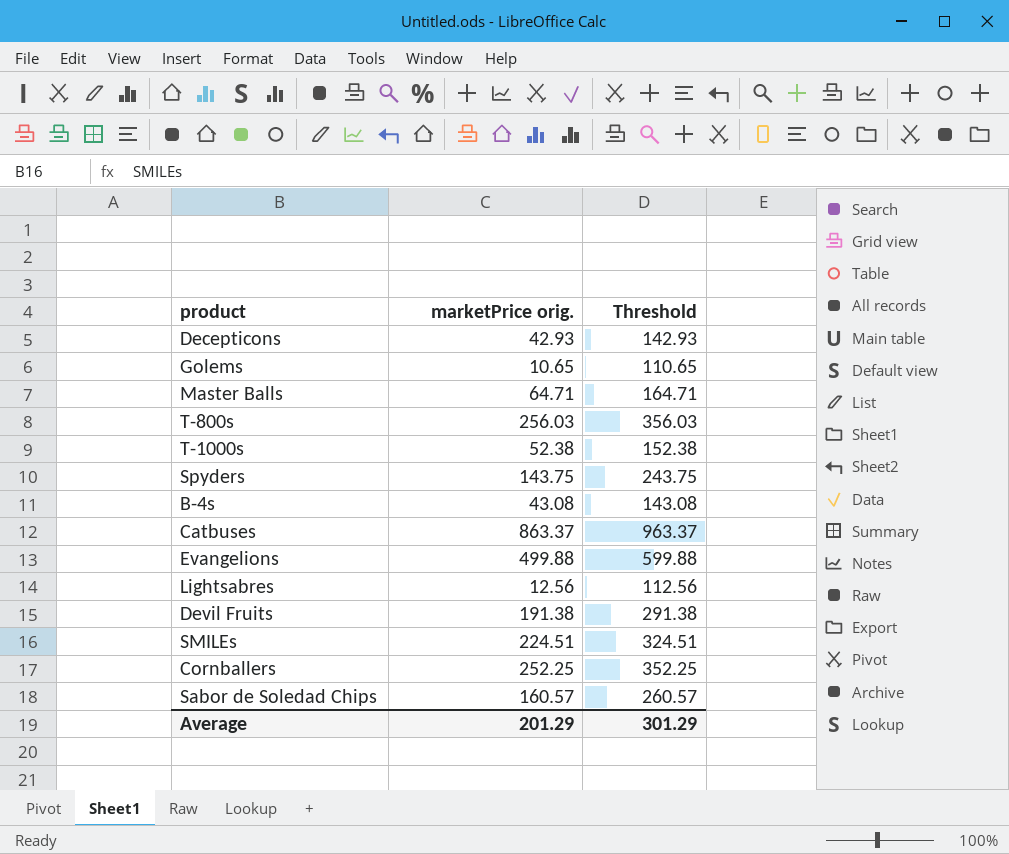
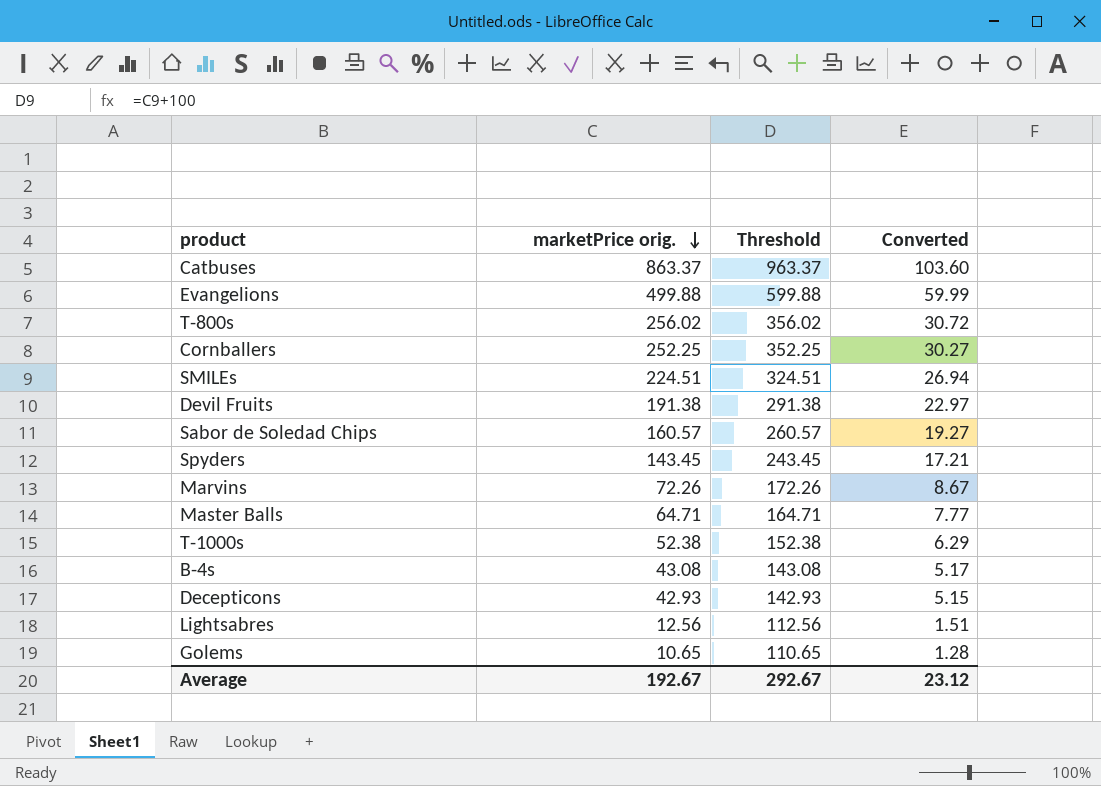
row order: none -> marketPrice orig. descending
column Converted | formula: none -> [marketPrice orig.] * 0.12
T-800s | marketPrice orig.: 256.03 -> 256.02
T-800s | Threshold: 356.03 -> 356.02
Spyders | marketPrice orig.: 143.75 -> 143.45
Spyders | Threshold: 243.75 -> 243.45
row Marvins: none -> 72.26 | 172.26 | 8.67
Average | marketPrice orig.: 201.29 -> 192.67
Average | Threshold: 301.29 -> 292.67

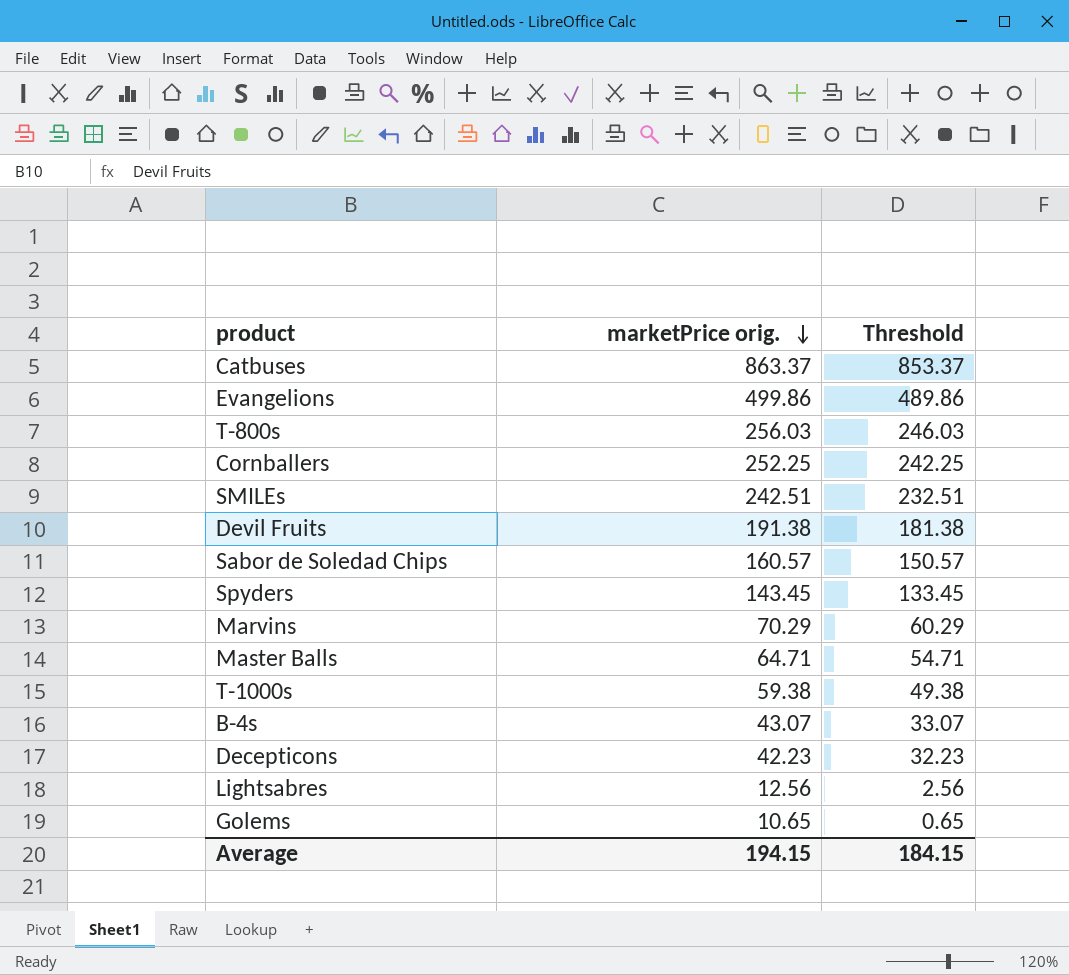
column Converted | formula: [marketPrice orig.] * 0.12 -> none
column Threshold | formula: [marketPrice orig.] + 100 -> [marketPrice orig.] - 10
Evangelions | marketPrice orig.: 499.88 -> 499.86
T-800s | marketPrice orig.: 256.02 -> 256.03
SMILEs | marketPrice orig.: 224.51 -> 242.51
Marvins | marketPrice orig.: 72.26 -> 70.29
T-1000s | marketPrice orig.: 52.38 -> 59.38
B-4s | marketPrice orig.: 43.08 -> 43.07
Decepticons | marketPrice orig.: 42.93 -> 42.23
Average | marketPrice orig.: 192.67 -> 194.15
Average | Threshold: 292.67 -> 184.15

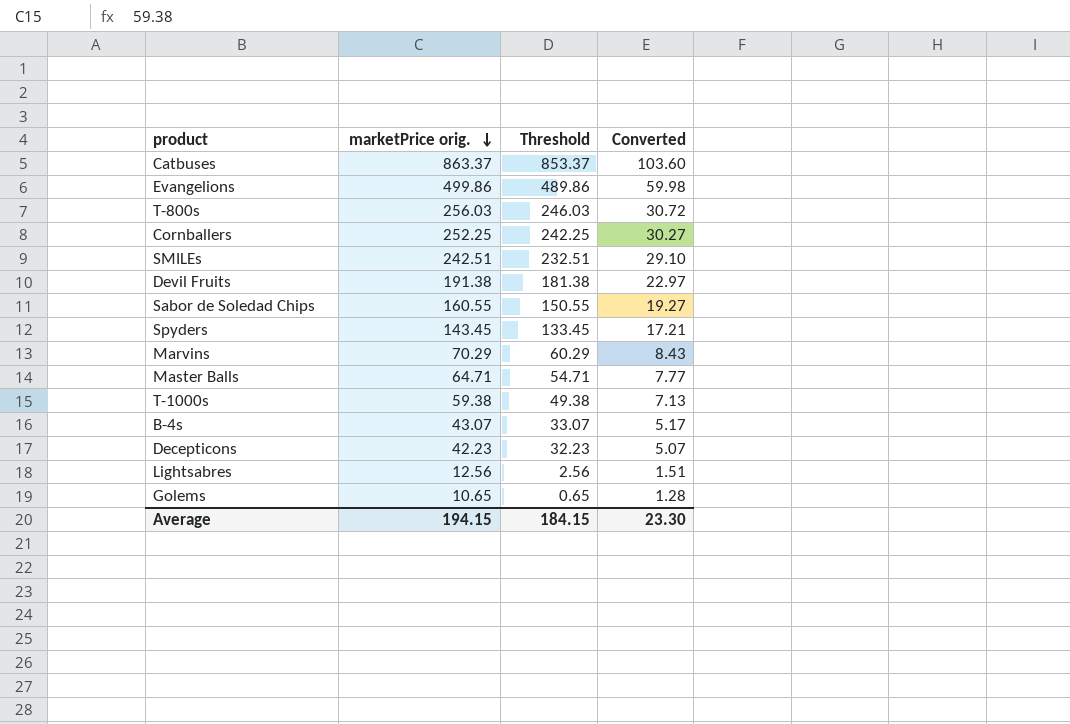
column Converted | formula: none -> [marketPrice orig.] * 0.12
Sabor de Soledad Chips | marketPrice orig.: 160.57 -> 160.55
Sabor de Soledad Chips | Threshold: 150.57 -> 150.55

